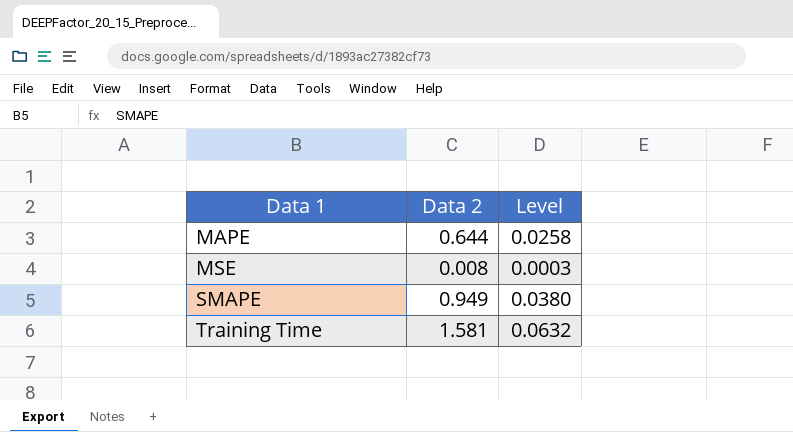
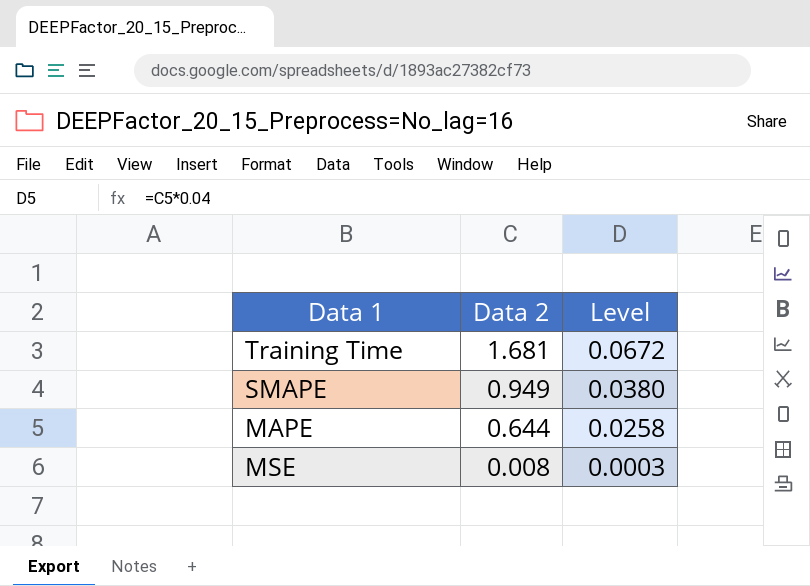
row order: Data 1 ascending -> Data 2 descending
Training Time | Data 2: 1.581 -> 1.681
Training Time | Level: 0.0632 -> 0.0672

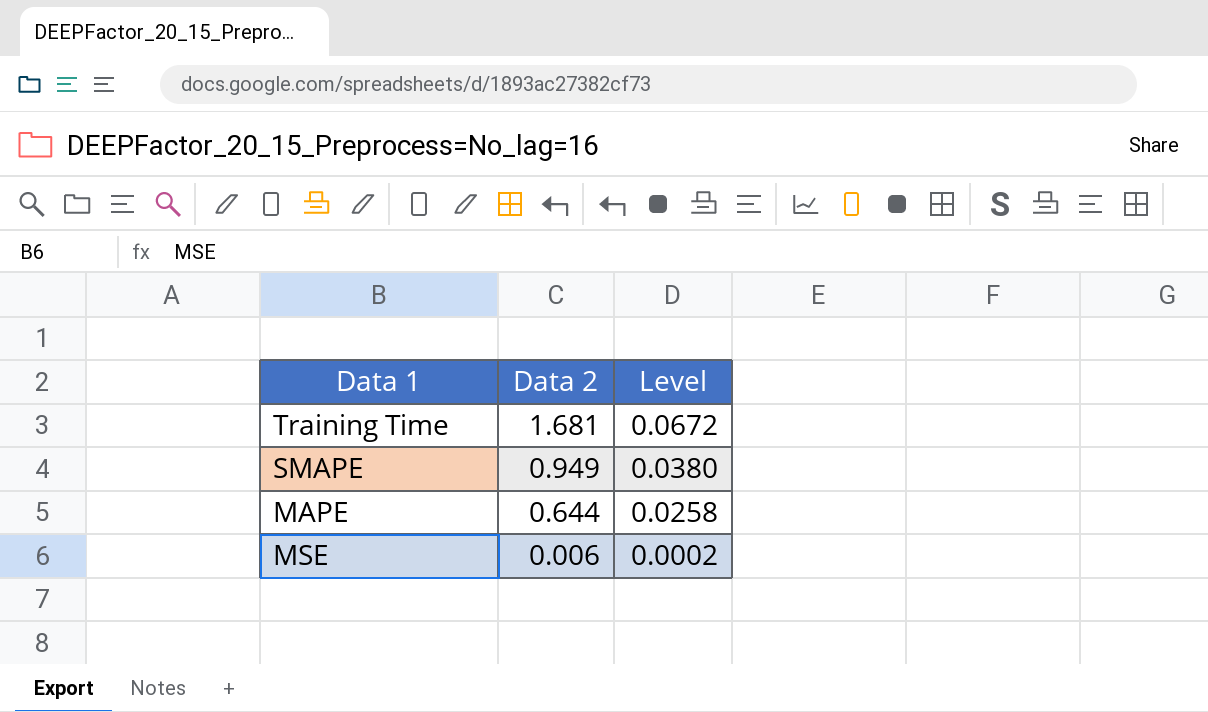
MSE | Data 2: 0.008 -> 0.006
MSE | Level: 0.0003 -> 0.0002

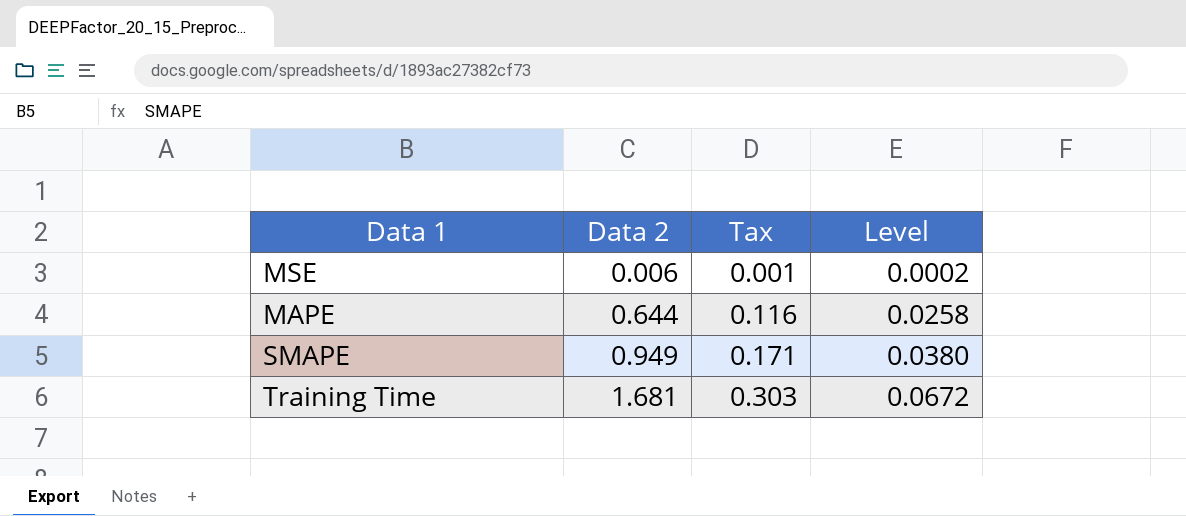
row order: Data 2 descending -> Data 2 ascending
column Tax | formula: none -> [Data 2] * 0.18

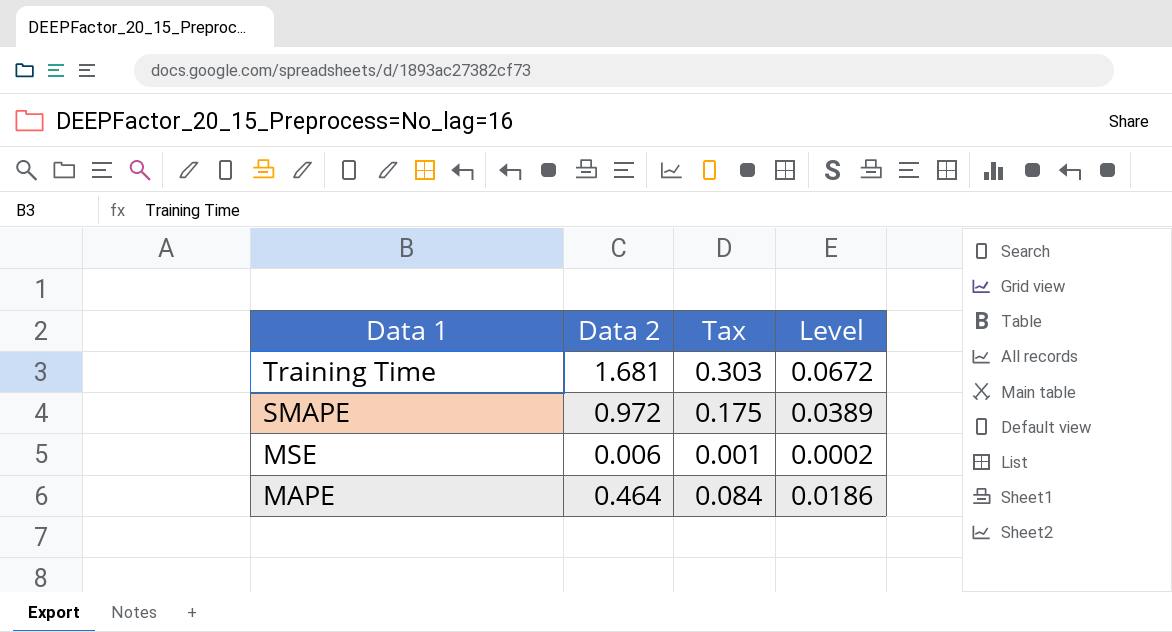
row order: Data 2 ascending -> Data 1 descending
SMAPE | Data 2: 0.949 -> 0.972
SMAPE | Tax: 0.171 -> 0.175
SMAPE | Level: 0.0380 -> 0.0389
MAPE | Data 2: 0.644 -> 0.464
MAPE | Tax: 0.116 -> 0.084
MAPE | Level: 0.0258 -> 0.0186

